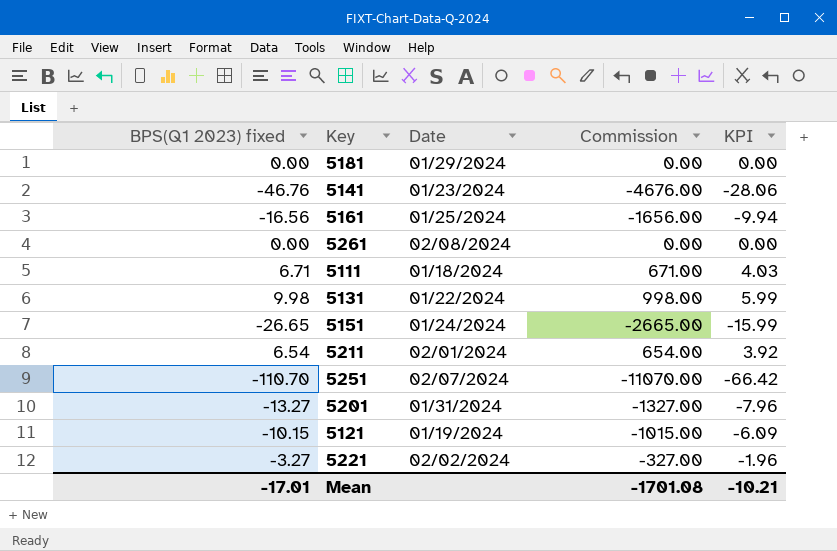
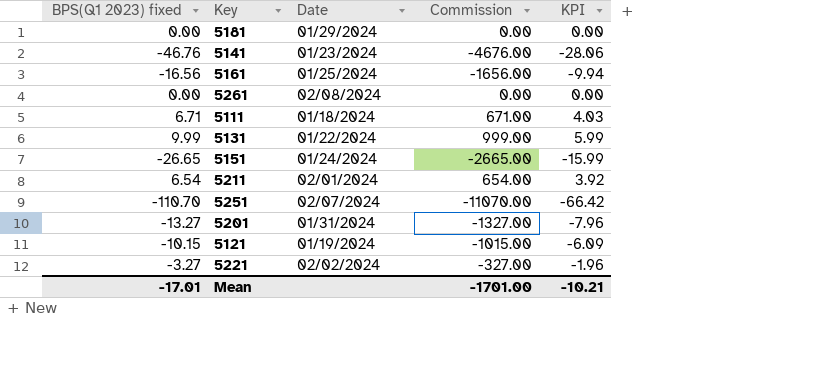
5131 | BPS(Q1 2023) fixed: 9.98 -> 9.99
5131 | Commission: 998.00 -> 999.00
Mean | Commission: -1701.08 -> -1701.00

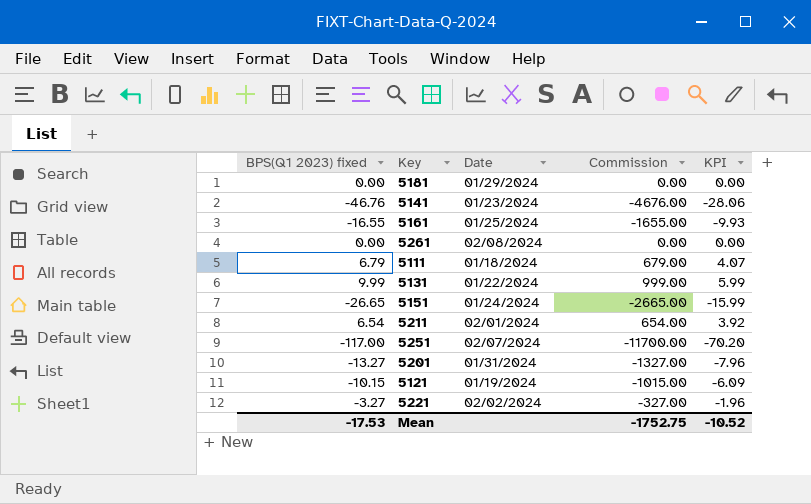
5161 | BPS(Q1 2023) fixed: -16.56 -> -16.55
5161 | Commission: -1656.00 -> -1655.00
5161 | KPI: -9.94 -> -9.93
5111 | BPS(Q1 2023) fixed: 6.71 -> 6.79
5111 | Commission: 671.00 -> 679.00
5111 | KPI: 4.03 -> 4.07
5251 | BPS(Q1 2023) fixed: -110.70 -> -117.00
5251 | Commission: -11070.00 -> -11700.00
5251 | KPI: -66.42 -> -70.20
Mean | BPS(Q1 2023) fixed: -17.01 -> -17.53
Mean | Commission: -1701.00 -> -1752.75
Mean | KPI: -10.21 -> -10.52

